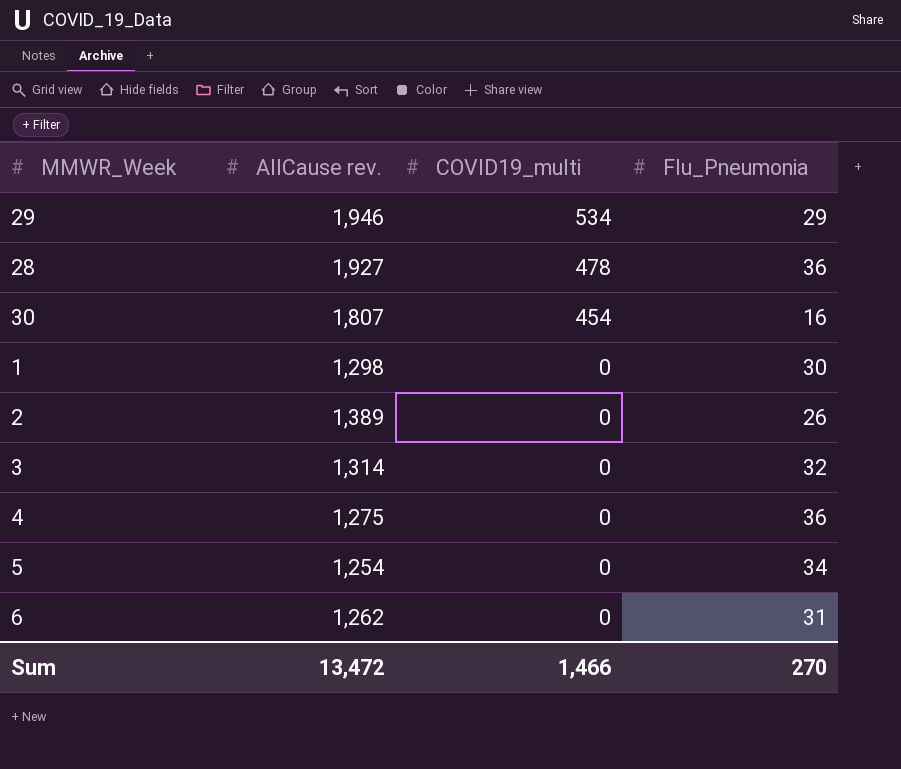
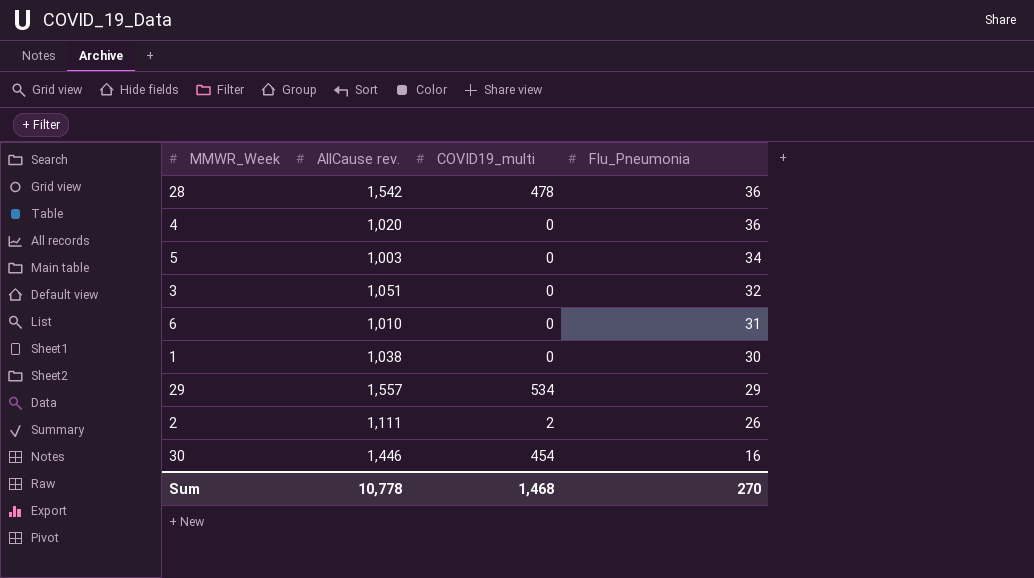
row order: COVID19_multi descending -> Flu_Pneumonia descending
28 | AllCause rev.: 1,927 -> 1,542
4 | AllCause rev.: 1,275 -> 1,020
5 | AllCause rev.: 1,254 -> 1,003
3 | AllCause rev.: 1,314 -> 1,051
6 | AllCause rev.: 1,262 -> 1,010
1 | AllCause rev.: 1,298 -> 1,038
29 | AllCause rev.: 1,946 -> 1,557
2 | AllCause rev.: 1,389 -> 1,111
2 | COVID19_multi: 0 -> 2
30 | AllCause rev.: 1,807 -> 1,446
Sum | AllCause rev.: 13,472 -> 10,778
Sum | COVID19_multi: 1,466 -> 1,468

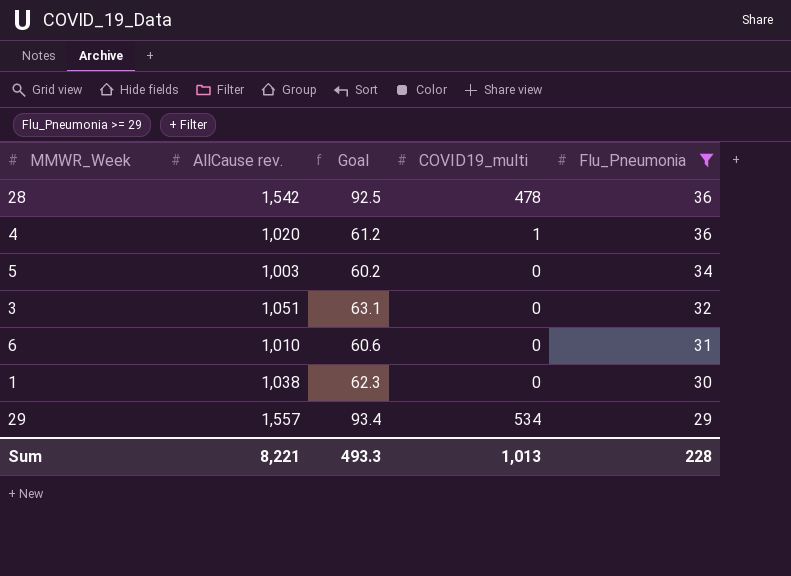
filter: none -> Flu_Pneumonia >= 29
column Goal | formula: none -> [AllCause rev.] * 0.06
4 | COVID19_multi: 0 -> 1
Sum | AllCause rev.: 10,778 -> 8,221
Sum | COVID19_multi: 1,468 -> 1,013
Sum | Flu_Pneumonia: 270 -> 228

